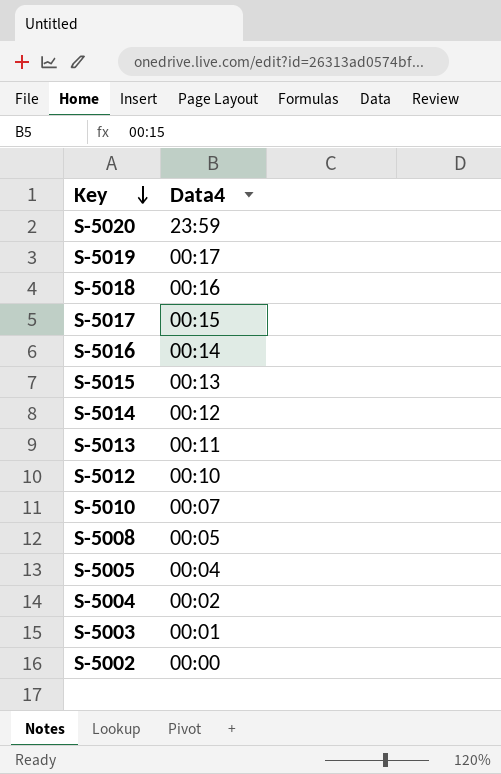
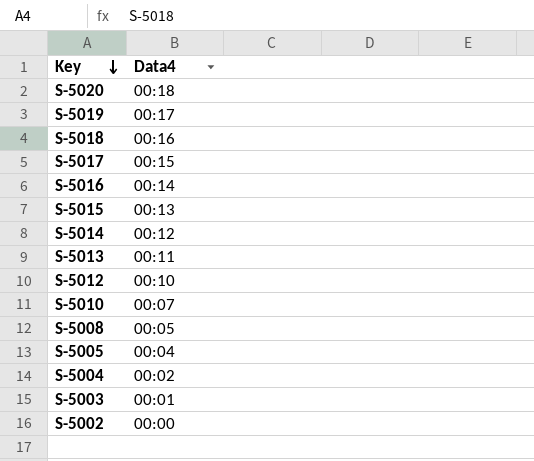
S-5020 | Data4: 23:59 -> 00:18

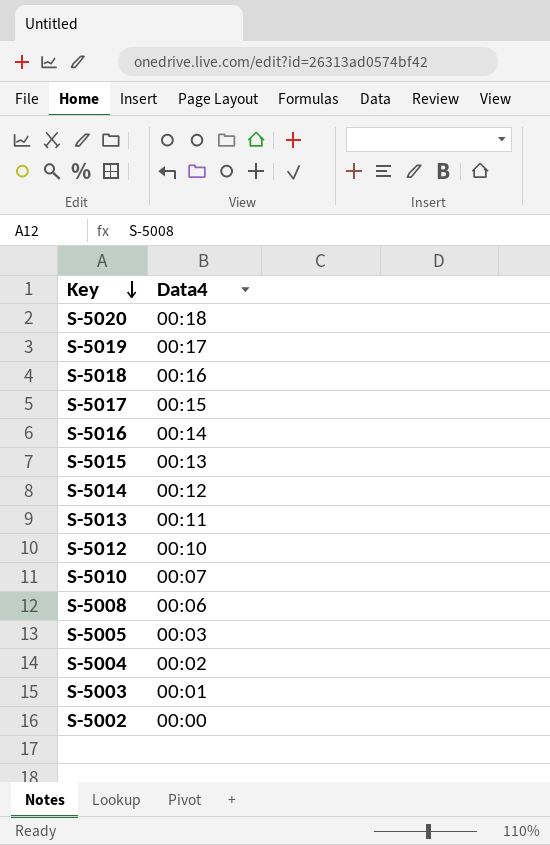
S-5008 | Data4: 00:05 -> 00:06
S-5005 | Data4: 00:04 -> 00:03

